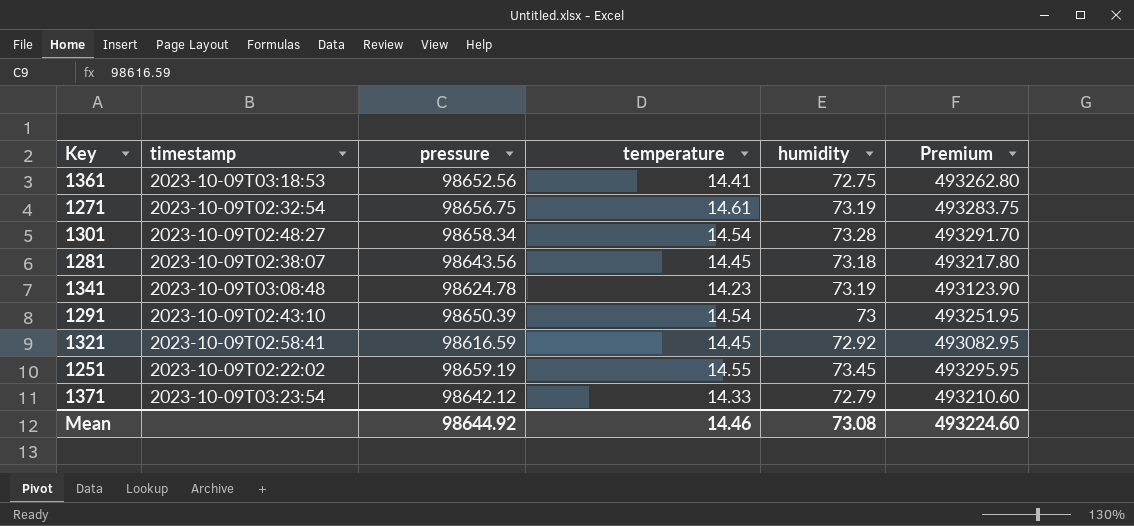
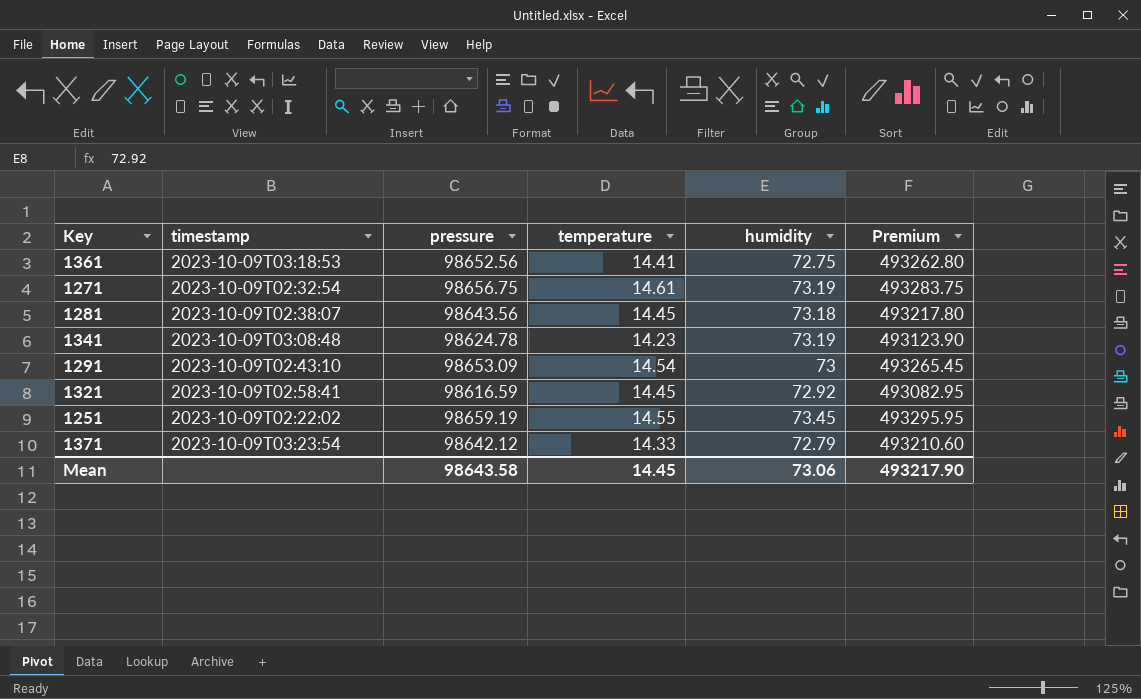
row 1301: 2023-10-09T02:48:27 | 98658.34 | 14.54 | 73.28 | 493291.70 -> none
1291 | pressure: 98650.39 -> 98653.09
1291 | Premium: 493251.95 -> 493265.45
Mean | pressure: 98644.92 -> 98643.58
Mean | temperature: 14.46 -> 14.45
Mean | humidity: 73.08 -> 73.06
Mean | Premium: 493224.60 -> 493217.90

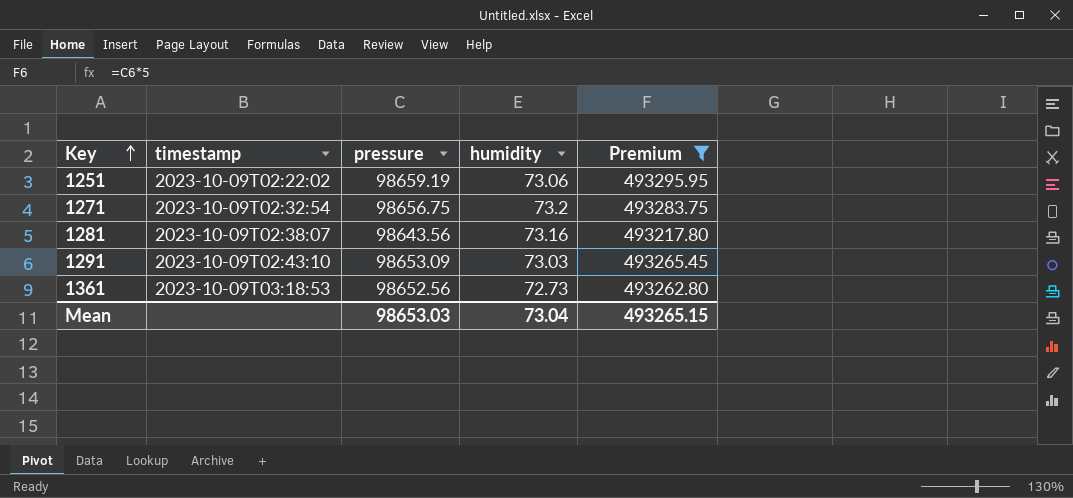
filter: none -> Premium >= 493217.80
row order: none -> Key ascending
column temperature | position: 4 -> none
1251 | humidity: 73.45 -> 73.06
1271 | humidity: 73.19 -> 73.2
1281 | humidity: 73.18 -> 73.16
1291 | humidity: 73 -> 73.03
1361 | humidity: 72.75 -> 72.73
Mean | pressure: 98643.58 -> 98653.03
Mean | humidity: 73.06 -> 73.04
Mean | Premium: 493217.90 -> 493265.15

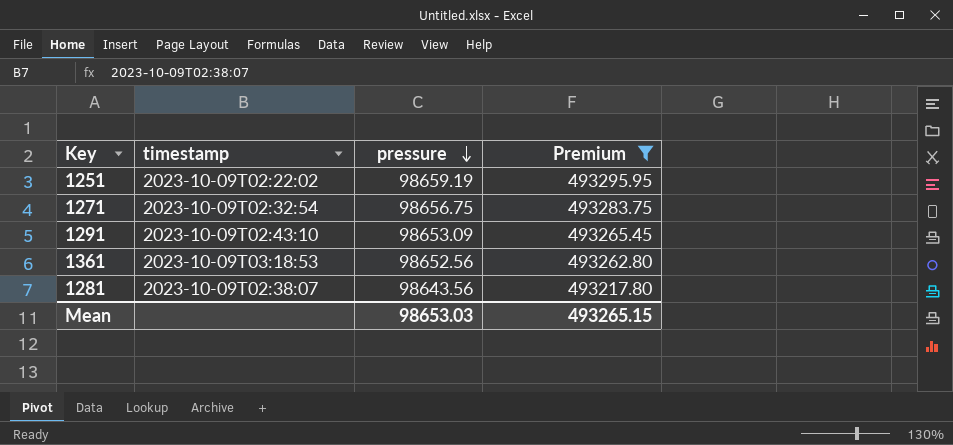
row order: Key ascending -> pressure descending
column humidity | position: 4 -> none

